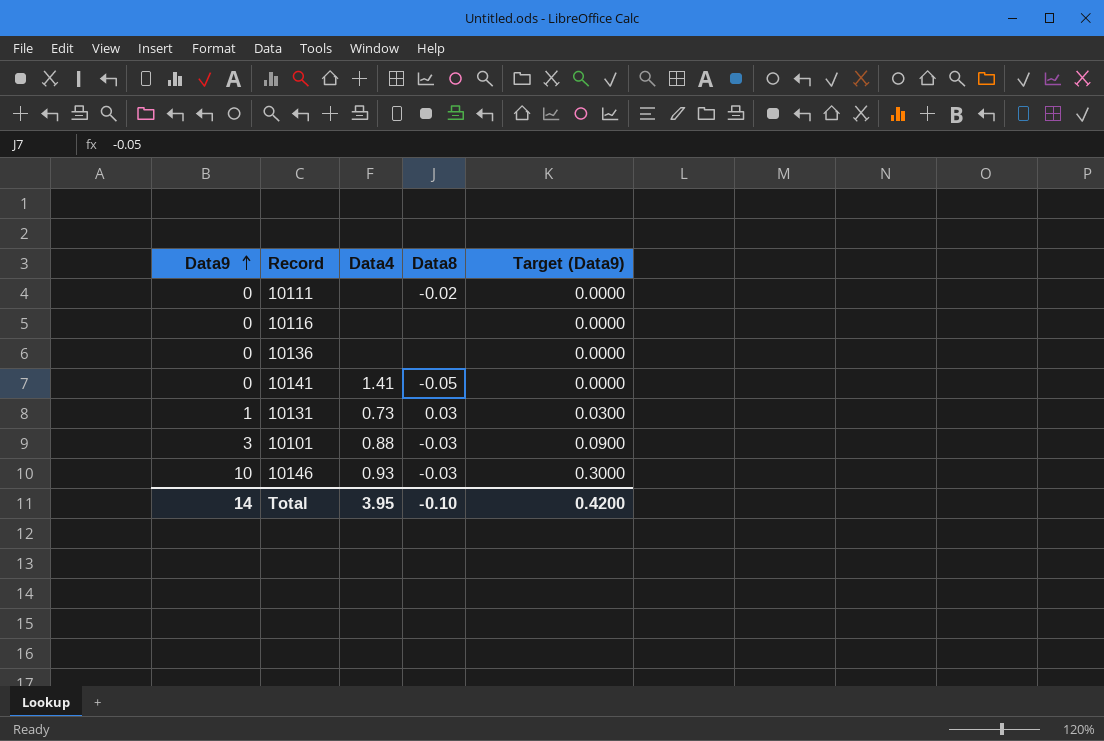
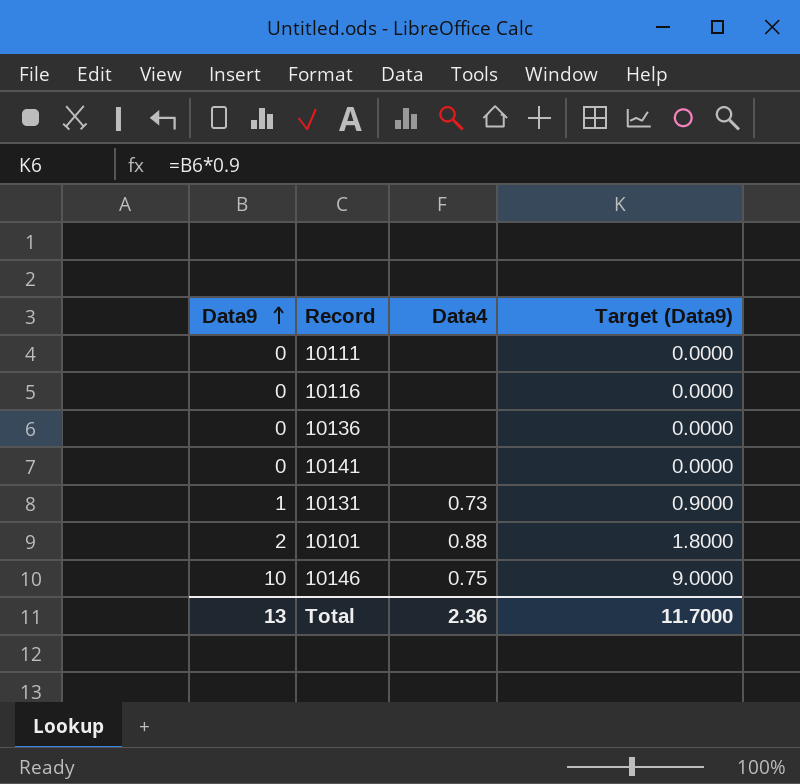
column Data8 | position: 4 -> none
column Target (Data9) | formula: [Data9] * 0.03 -> [Data9] * 0.9
10141 | Data4: 1.41 -> none
10101 | Data9: 3 -> 2
10146 | Data4: 0.93 -> 0.75
Total | Data9: 14 -> 13
Total | Data4: 3.95 -> 2.36
Total | Target (Data9): 0.4200 -> 11.7000

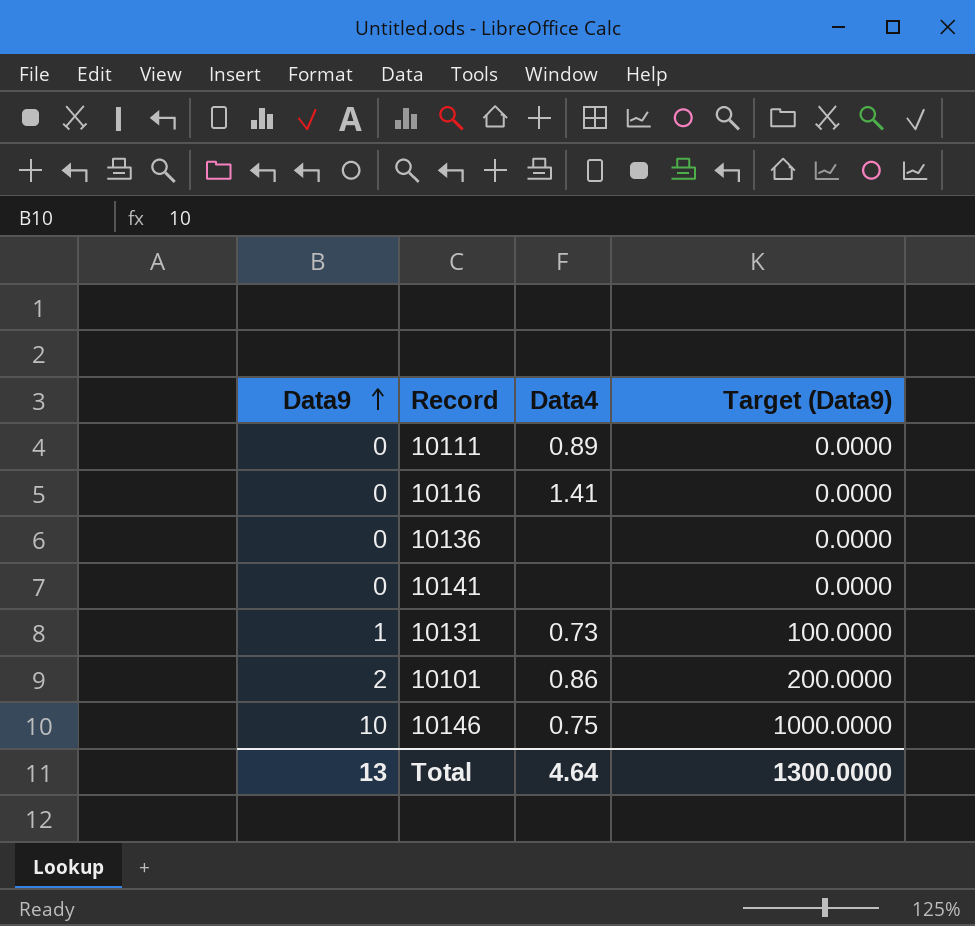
column Target (Data9) | formula: [Data9] * 0.9 -> [Data9] * 100
10111 | Data4: none -> 0.89
10116 | Data4: none -> 1.41
10101 | Data4: 0.88 -> 0.86
Total | Data4: 2.36 -> 4.64
Total | Target (Data9): 11.7000 -> 1300.0000

